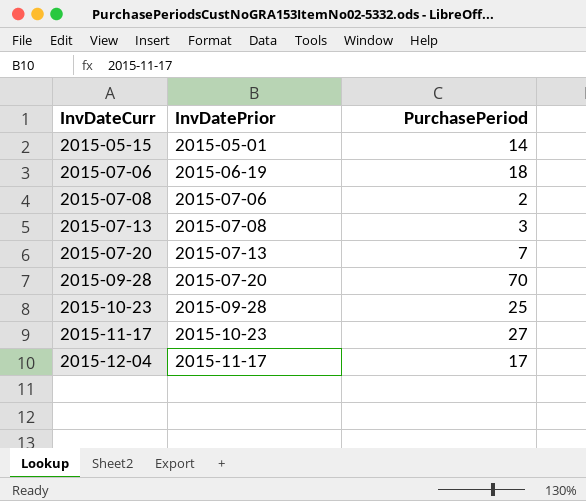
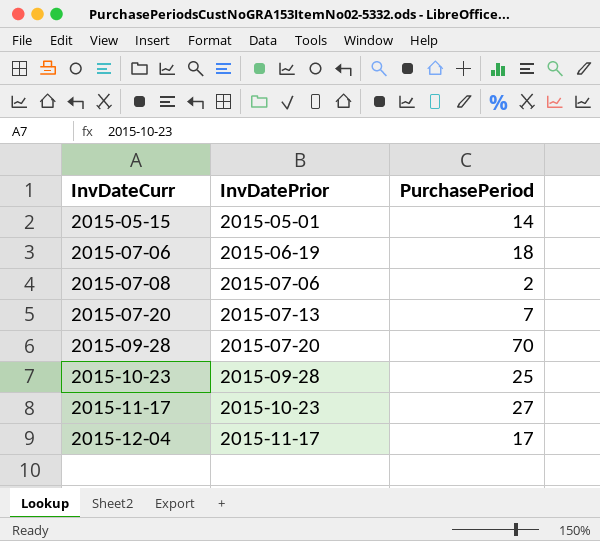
row 2015-07-13: 2015-07-08 | 3 -> none

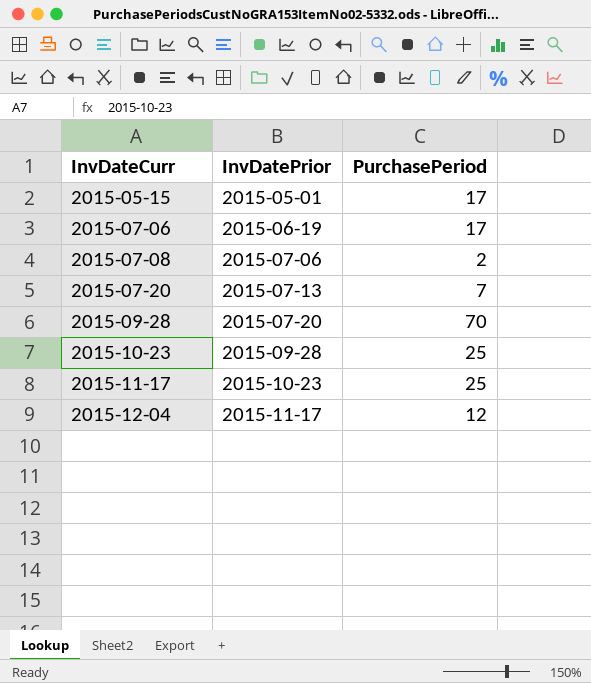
2015-05-15 | PurchasePeriod: 14 -> 17
2015-07-06 | PurchasePeriod: 18 -> 17
2015-11-17 | PurchasePeriod: 27 -> 25
2015-12-04 | PurchasePeriod: 17 -> 12

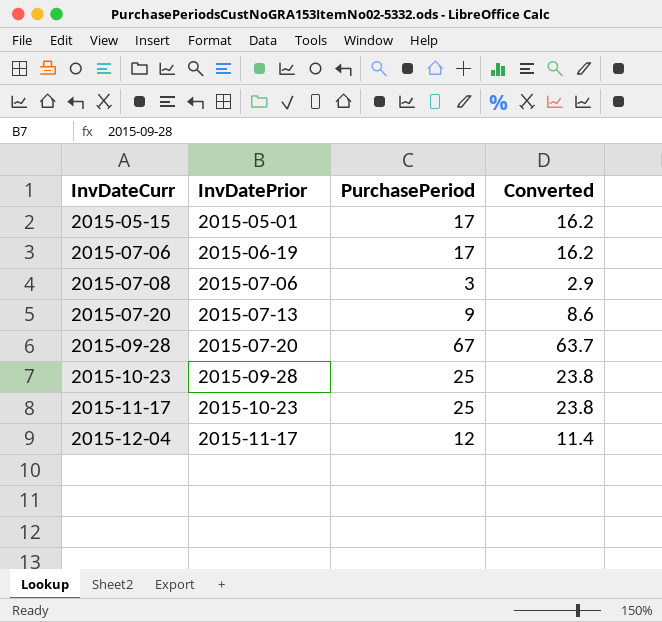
column Converted | formula: none -> [PurchasePeriod] * 0.95
2015-07-08 | PurchasePeriod: 2 -> 3
2015-07-20 | PurchasePeriod: 7 -> 9
2015-09-28 | PurchasePeriod: 70 -> 67

